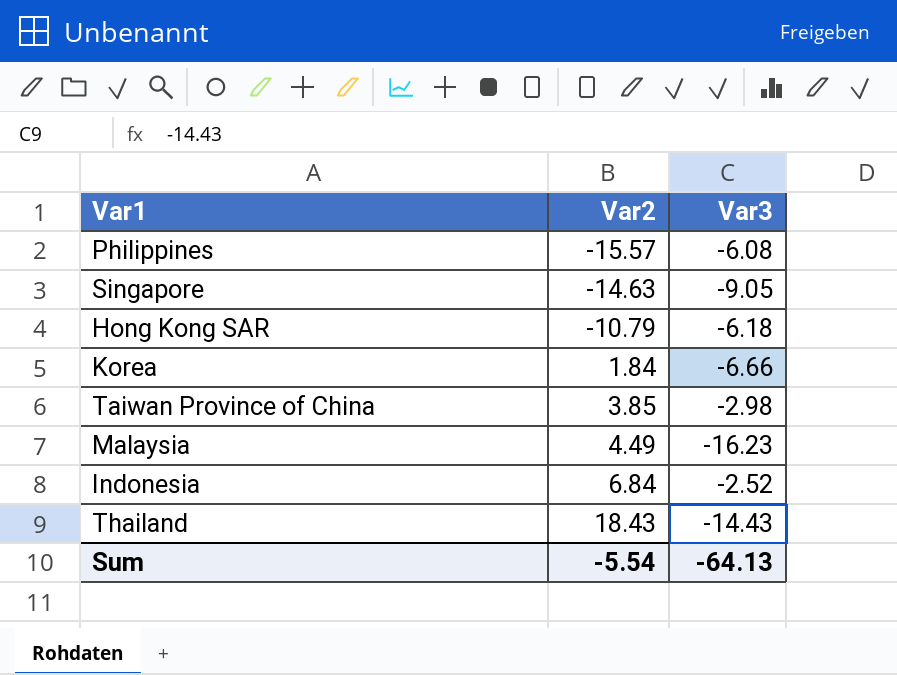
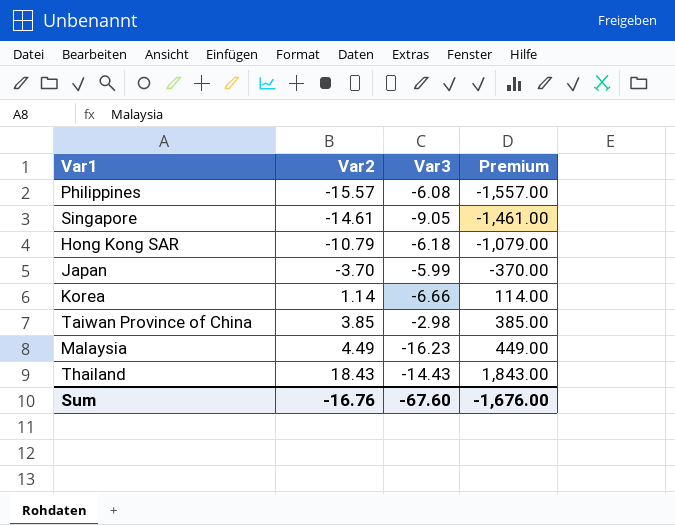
column Premium | formula: none -> [Var2] * 100
row Indonesia: 6.84 | -2.52 -> none
Singapore | Var2: -14.63 -> -14.61
row Japan: none -> -3.70 | -5.99 | -370.00
Korea | Var2: 1.84 -> 1.14
Sum | Var2: -5.54 -> -16.76
Sum | Var3: -64.13 -> -67.60

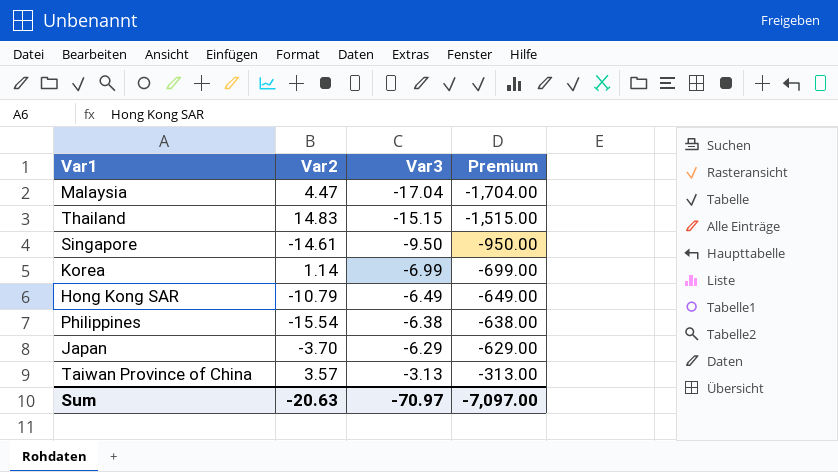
row order: Var2 ascending -> Var3 ascending
column Premium | formula: [Var2] * 100 -> [Var3] * 100
Malaysia | Var2: 4.49 -> 4.47
Malaysia | Var3: -16.23 -> -17.04
Thailand | Var2: 18.43 -> 14.83
Thailand | Var3: -14.43 -> -15.15
Singapore | Var3: -9.05 -> -9.50
Korea | Var3: -6.66 -> -6.99
Hong Kong SAR | Var3: -6.18 -> -6.49
Philippines | Var2: -15.57 -> -15.54
Philippines | Var3: -6.08 -> -6.38
Japan | Var3: -5.99 -> -6.29
Taiwan Province of China | Var2: 3.85 -> 3.57
Taiwan Province of China | Var3: -2.98 -> -3.13
Sum | Var2: -16.76 -> -20.63
Sum | Var3: -67.60 -> -70.97
Sum | Premium: -1,676.00 -> -7,097.00

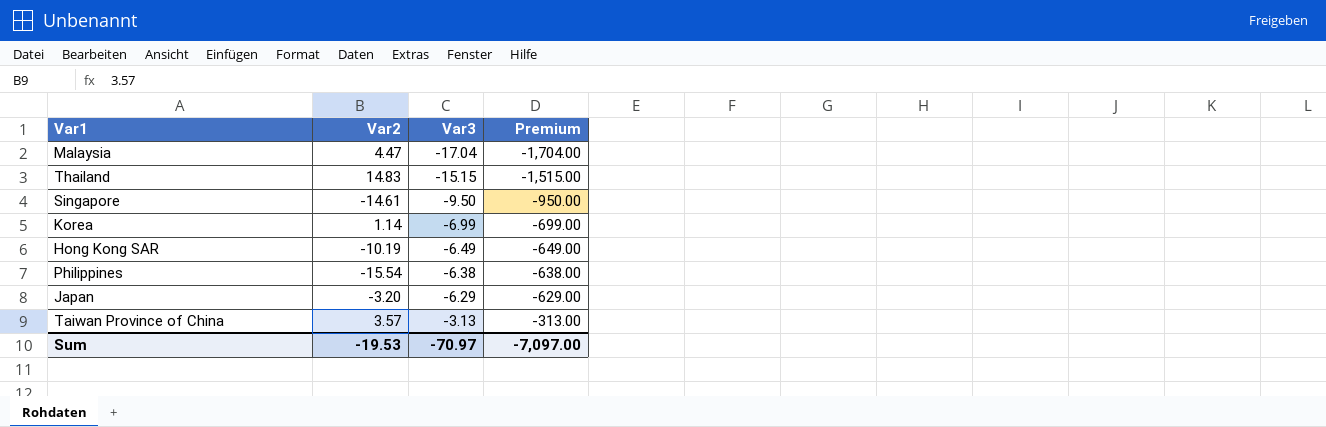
Hong Kong SAR | Var2: -10.79 -> -10.19
Japan | Var2: -3.70 -> -3.20
Sum | Var2: -20.63 -> -19.53

